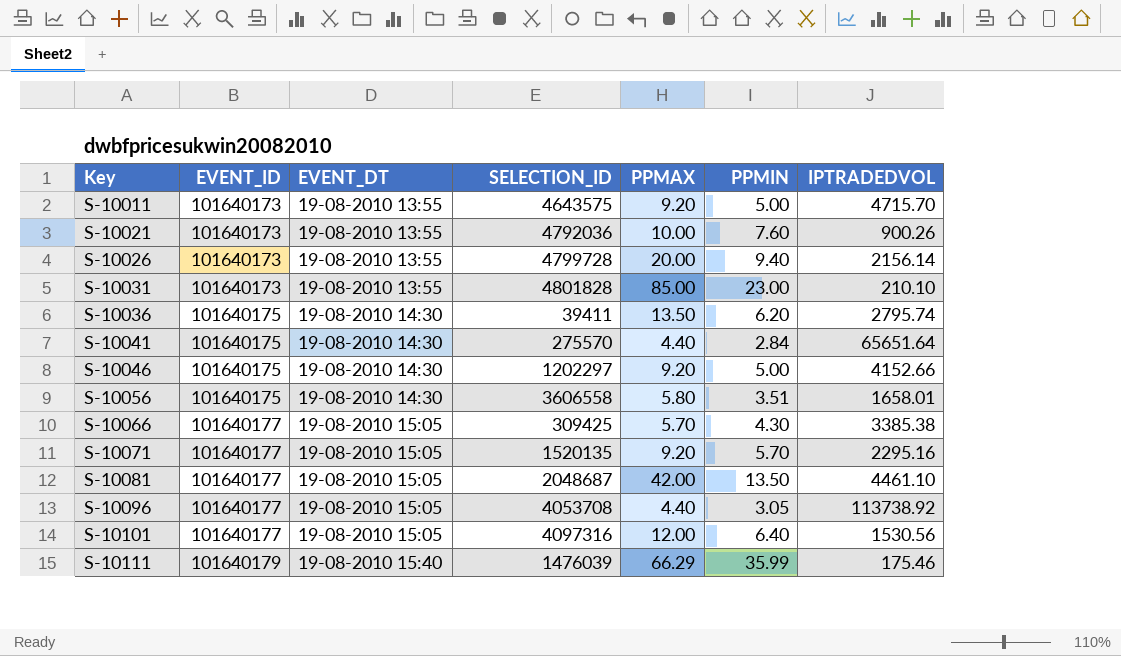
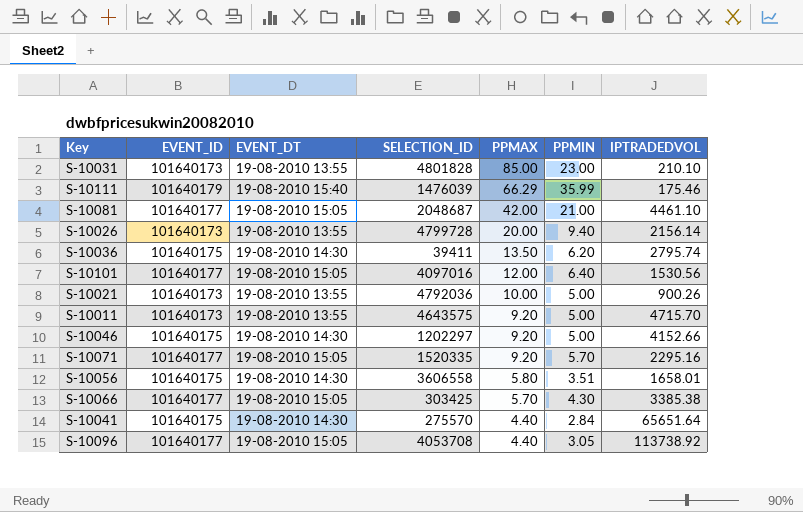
row order: Key ascending -> PPMAX descending
S-10081 | PPMIN: 13.50 -> 21.00
S-10101 | SELECTION_ID: 4097316 -> 4097016
S-10021 | PPMIN: 7.60 -> 5.00
S-10071 | SELECTION_ID: 1520135 -> 1520335
S-10066 | SELECTION_ID: 309425 -> 303425

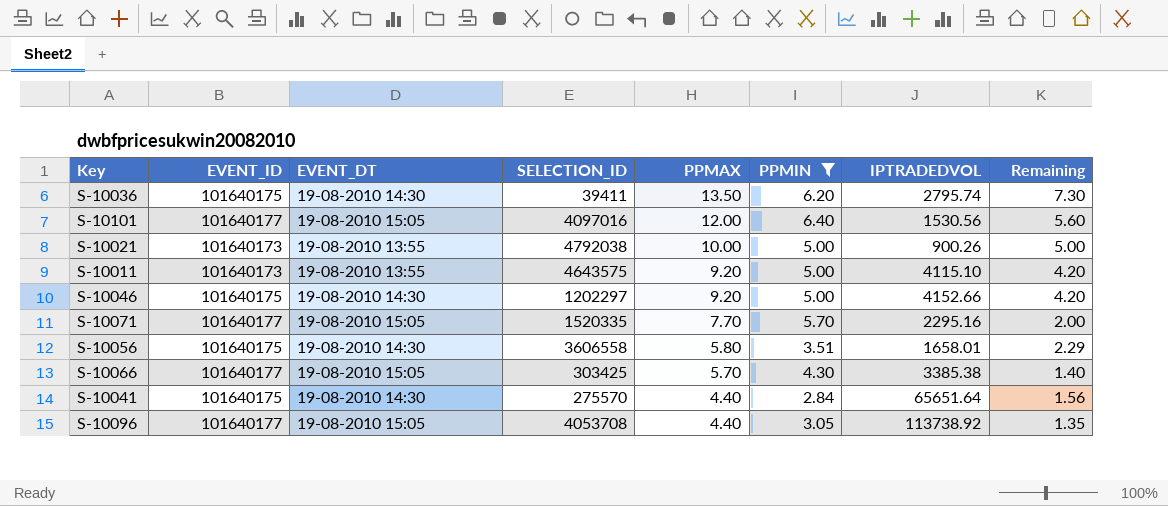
filter: none -> PPMIN <= 6.40
column Remaining | formula: none -> [PPMAX] - [PPMIN]
S-10021 | SELECTION_ID: 4792036 -> 4792038
S-10011 | IPTRADEDVOL: 4715.70 -> 4115.10
S-10071 | PPMAX: 9.20 -> 7.70

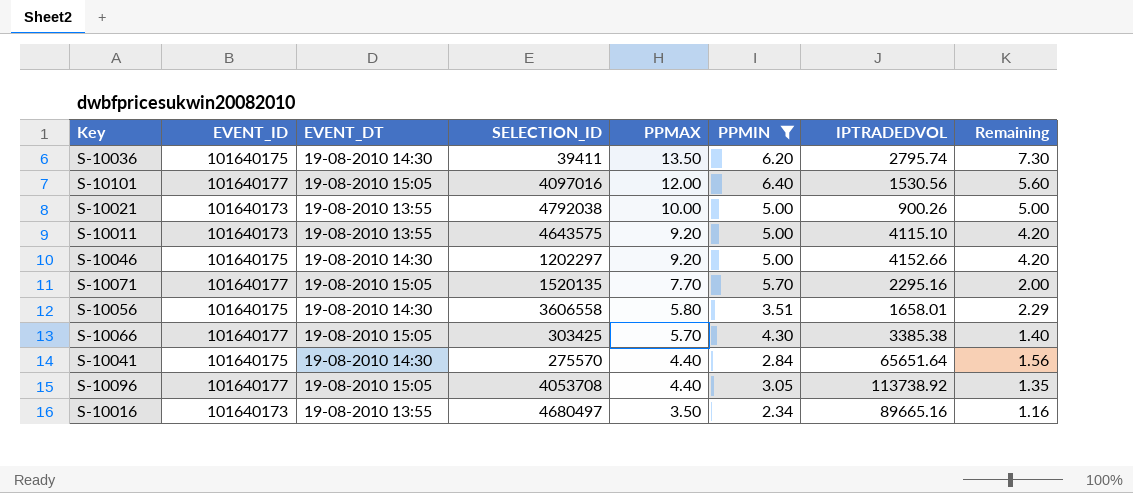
S-10071 | SELECTION_ID: 1520335 -> 1520135
row S-10016: none -> 101640173 | 19-08-2010 13:55 | 4680497 | 3.50 | 2.34 | 89665.16 | 1.16

